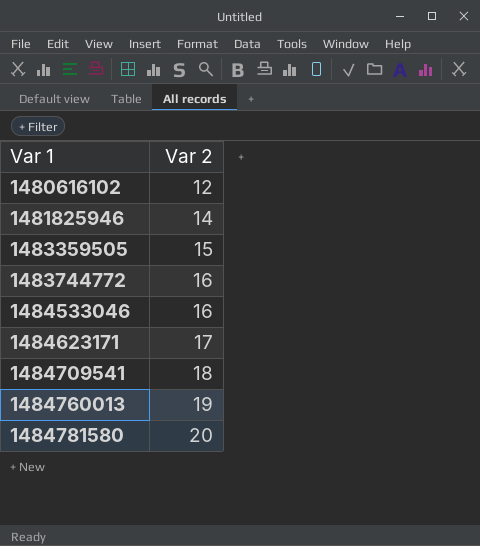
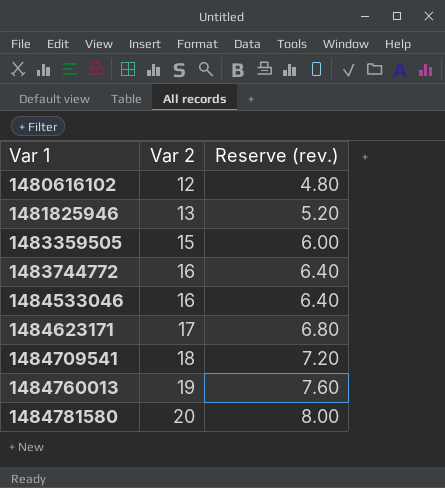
column Reserve (rev.) | formula: none -> [Var 2] * 0.4
1481825946 | Var 2: 14 -> 13

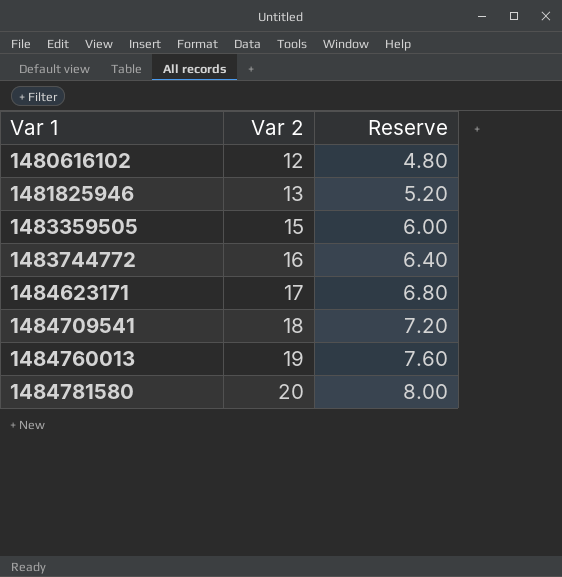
column name: Reserve (rev.) -> Reserve
row 1484533046: 16 | 6.40 -> none

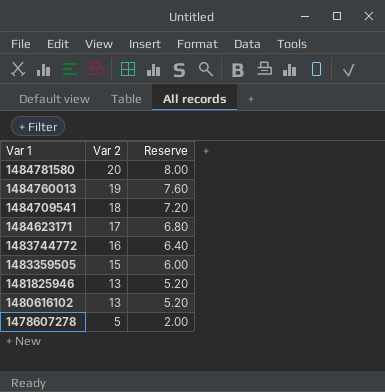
row order: Var 1 ascending -> Var 1 descending
1480616102 | Var 2: 12 -> 13
1480616102 | Reserve: 4.80 -> 5.20
row 1478607278: none -> 5 | 2.00

